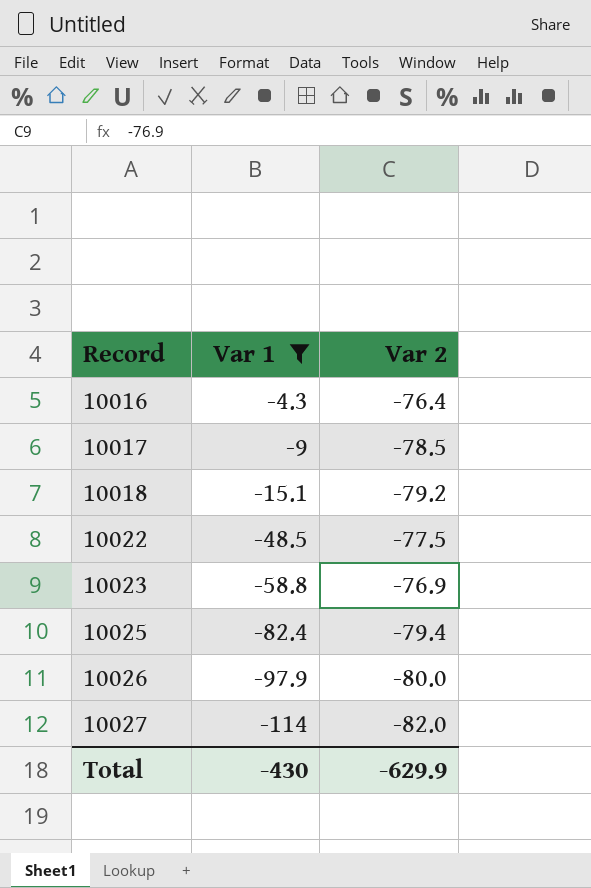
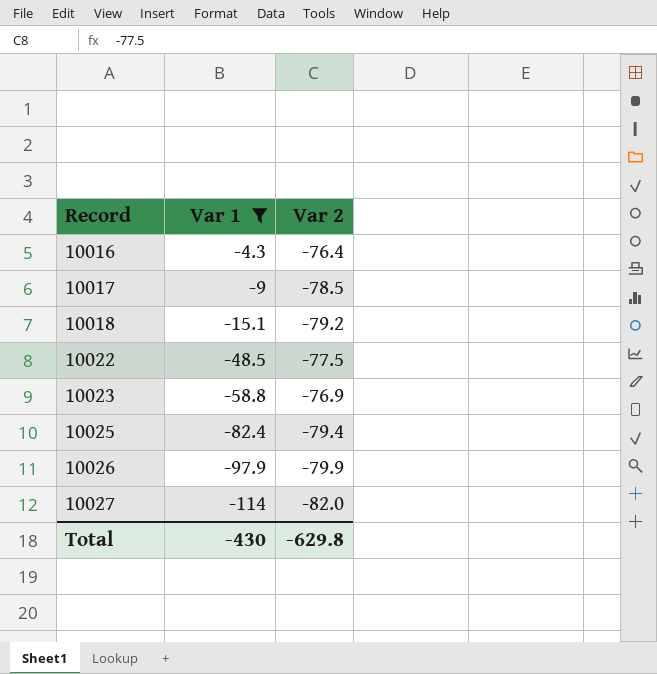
10026 | Var 2: -80.0 -> -79.9
Total | Var 2: -629.9 -> -629.8

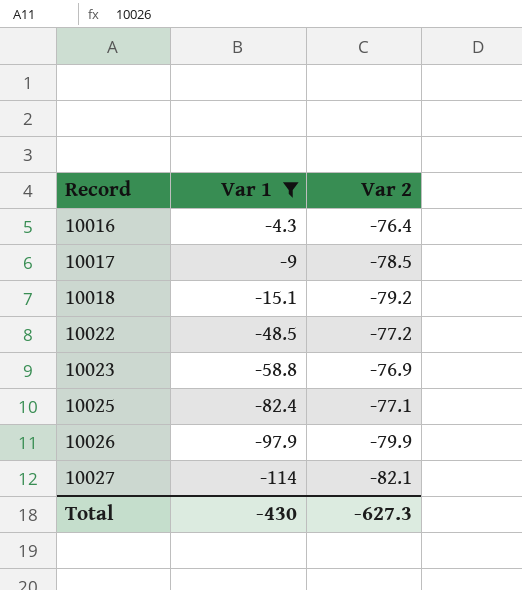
10022 | Var 2: -77.5 -> -77.2
10025 | Var 2: -79.4 -> -77.1
10027 | Var 2: -82.0 -> -82.1
Total | Var 2: -629.8 -> -627.3

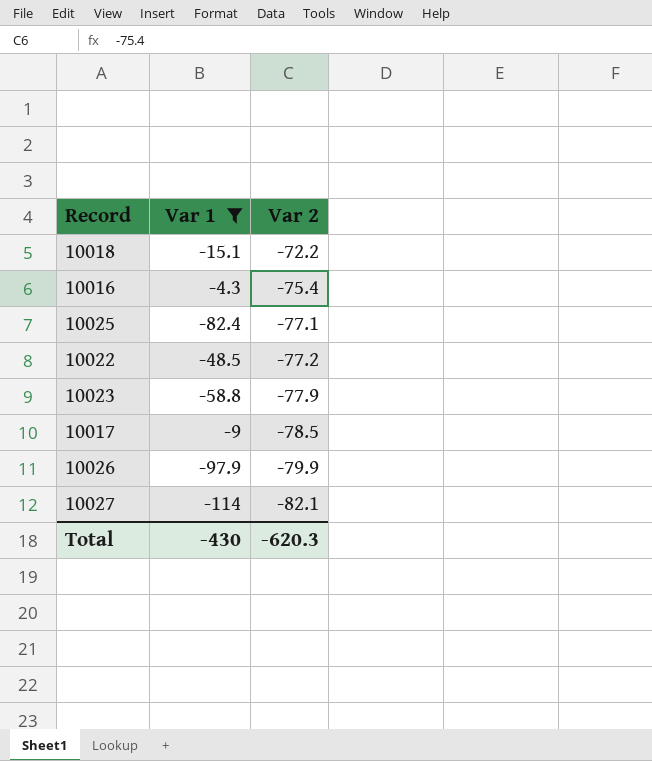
row order: Record ascending -> Var 2 descending
10018 | Var 2: -79.2 -> -72.2
10016 | Var 2: -76.4 -> -75.4
10023 | Var 2: -76.9 -> -77.9
Total | Var 2: -627.3 -> -620.3

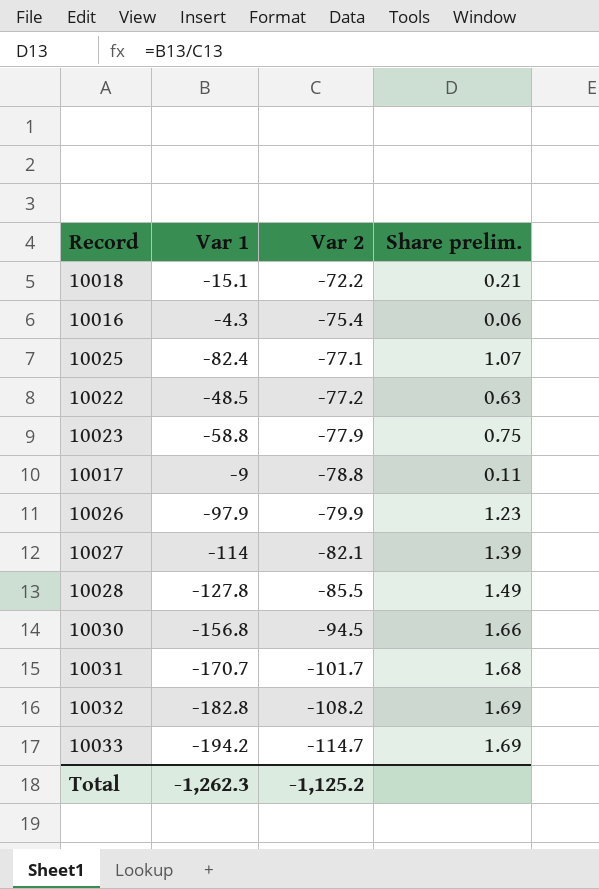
filter: Var 1 >= -114 -> none
column Share prelim. | formula: none -> [Var 1] / [Var 2]
10017 | Var 2: -78.5 -> -78.8
Total | Var 1: -430 -> -1,262.3
Total | Var 2: -620.3 -> -1,125.2

